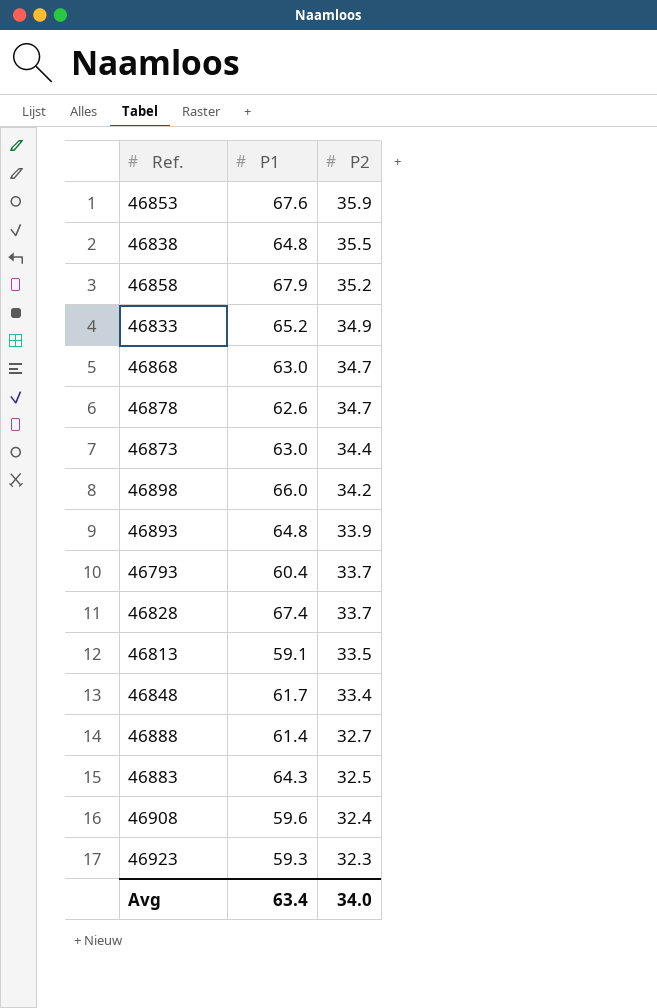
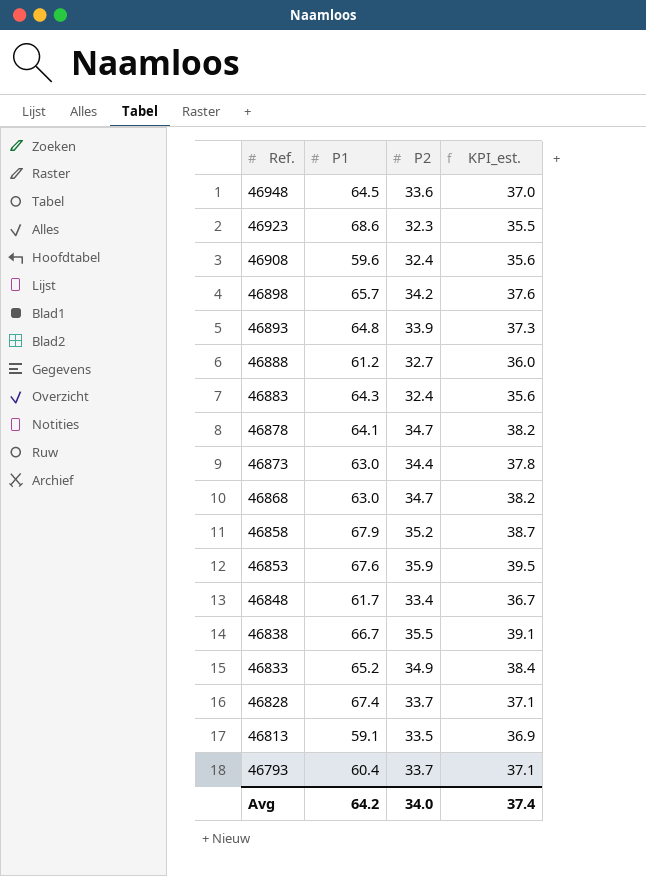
row order: P2 descending -> Ref. descending
column KPI_est. | formula: none -> [P2] * 1.1
row 46948: none -> 64.5 | 33.6 | 37.0
46923 | P1: 59.3 -> 68.6
46898 | P1: 66.0 -> 65.7
46888 | P1: 61.4 -> 61.2
46883 | P2: 32.5 -> 32.4
46878 | P1: 62.6 -> 64.1
46838 | P1: 64.8 -> 66.7
Avg | P1: 63.4 -> 64.2

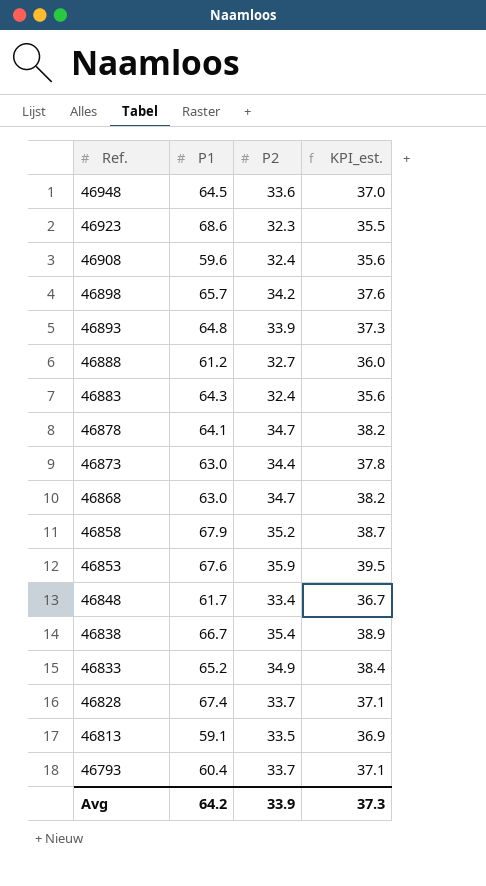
46838 | P2: 35.5 -> 35.4
46838 | KPI_est.: 39.1 -> 38.9
Avg | P2: 34.0 -> 33.9
Avg | KPI_est.: 37.4 -> 37.3

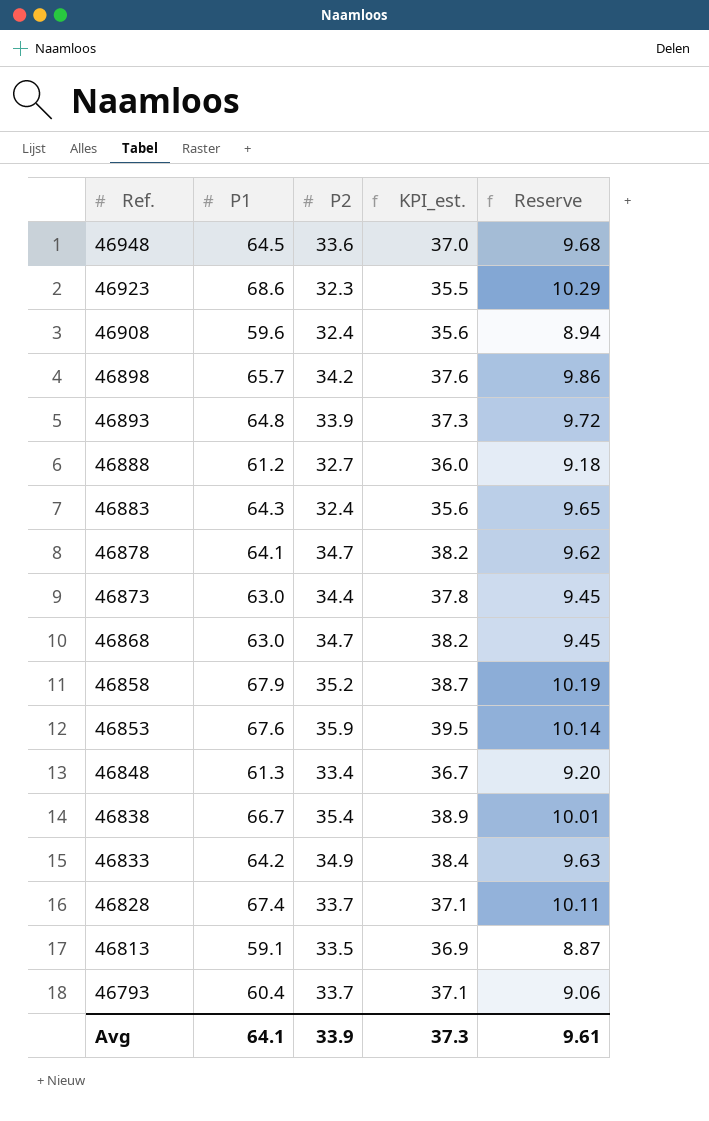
column Reserve | formula: none -> [P1] * 0.15
46848 | P1: 61.7 -> 61.3
46833 | P1: 65.2 -> 64.2
Avg | P1: 64.2 -> 64.1

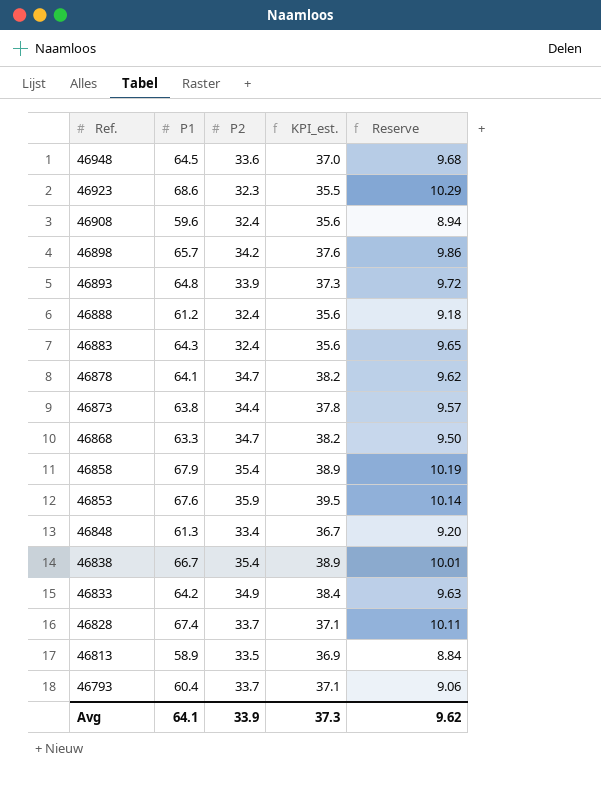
46888 | P2: 32.7 -> 32.4
46888 | KPI_est.: 36.0 -> 35.6
46873 | P1: 63.0 -> 63.8
46873 | Reserve: 9.45 -> 9.57
46868 | P1: 63.0 -> 63.3
46868 | Reserve: 9.45 -> 9.50
46858 | P2: 35.2 -> 35.4
46858 | KPI_est.: 38.7 -> 38.9
46813 | P1: 59.1 -> 58.9
46813 | Reserve: 8.87 -> 8.84
Avg | Reserve: 9.61 -> 9.62

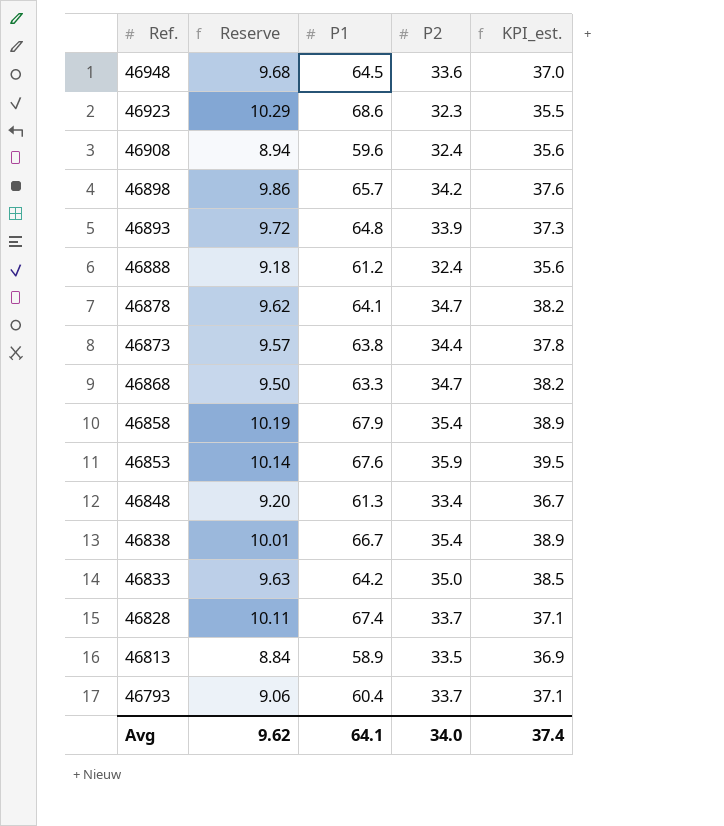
column Reserve | position: 5 -> 2
row 46883: 64.3 | 32.4 | 35.6 | 9.65 -> none
46833 | P2: 34.9 -> 35.0
46833 | KPI_est.: 38.4 -> 38.5
Avg | P2: 33.9 -> 34.0
Avg | KPI_est.: 37.3 -> 37.4

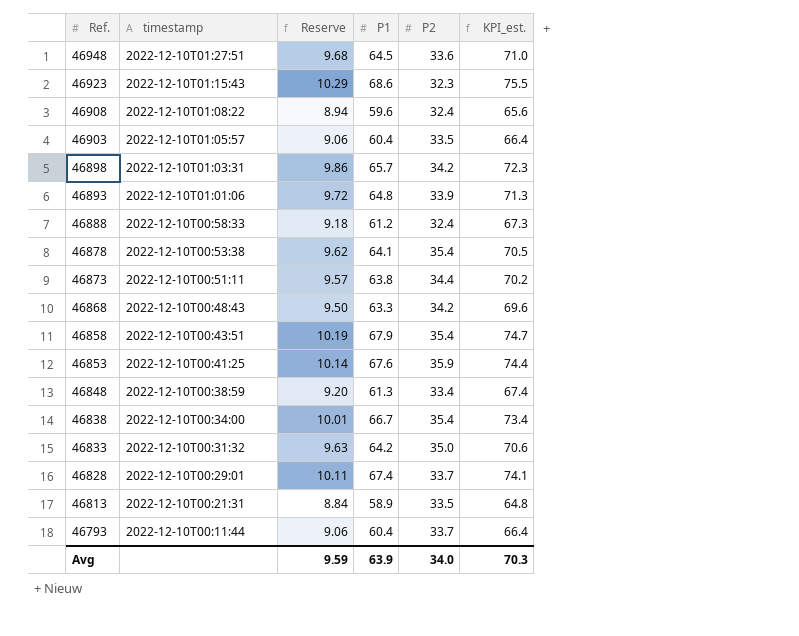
column timestamp | position: none -> 2
column KPI_est. | formula: [P2] * 1.1 -> [P1] * 1.1
row 46903: none -> 2022-12-10T01:05:57 | 9.06 | 60.4 | 33.5 | 66.4
46878 | P2: 34.7 -> 35.4
46868 | P2: 34.7 -> 34.2
Avg | Reserve: 9.62 -> 9.59
Avg | P1: 64.1 -> 63.9
Avg | KPI_est.: 37.4 -> 70.3

